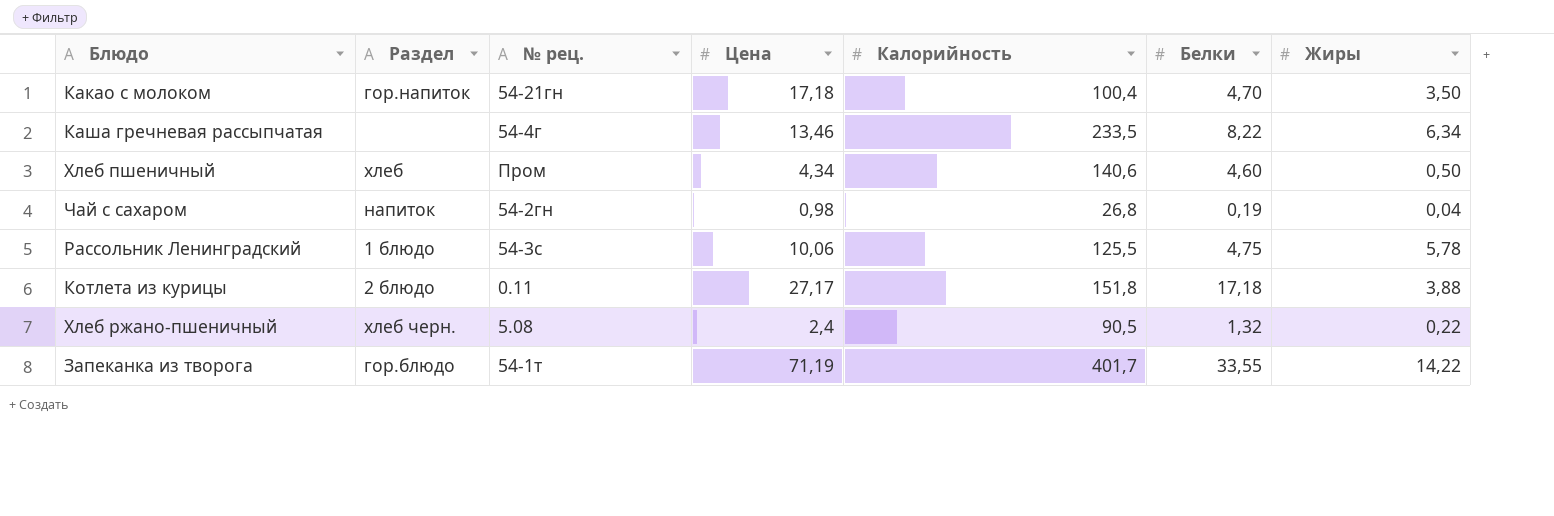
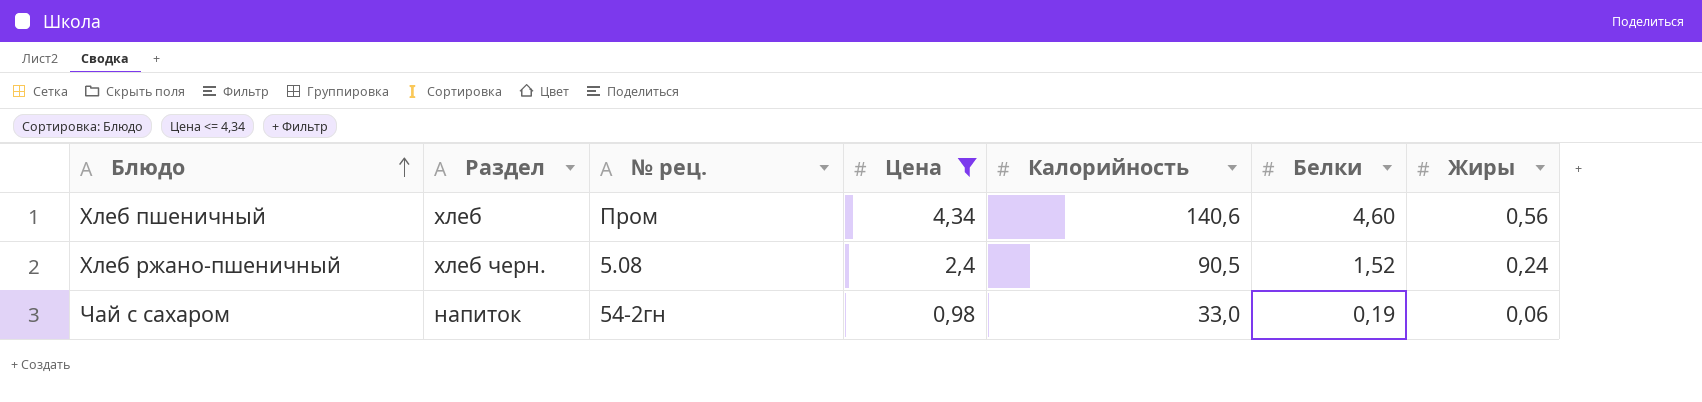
filter: none -> Цена <= 4,34
row order: none -> Блюдо ascending
Хлеб пшеничный | Жиры: 0,50 -> 0,56
Хлеб ржано-пшеничный | Белки: 1,32 -> 1,52
Хлеб ржано-пшеничный | Жиры: 0,22 -> 0,24
Чай с сахаром | Калорийность: 26,8 -> 33,0
Чай с сахаром | Жиры: 0,04 -> 0,06

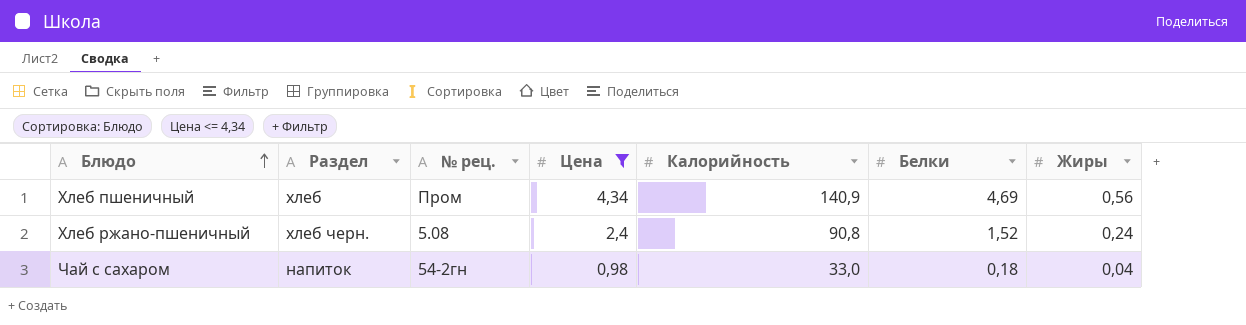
Хлеб пшеничный | Калорийность: 140,6 -> 140,9
Хлеб пшеничный | Белки: 4,60 -> 4,69
Хлеб ржано-пшеничный | Калорийность: 90,5 -> 90,8
Чай с сахаром | Белки: 0,19 -> 0,18
Чай с сахаром | Жиры: 0,06 -> 0,04

